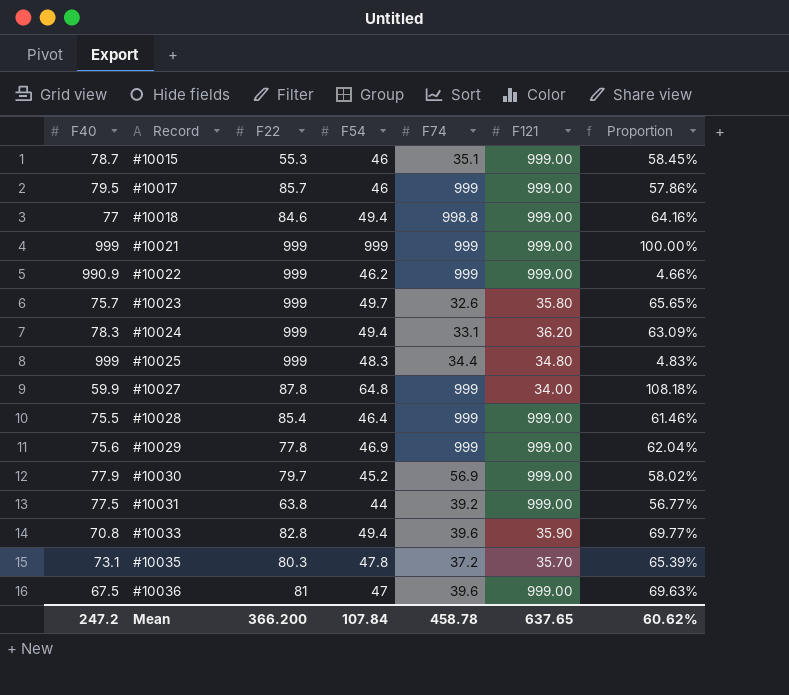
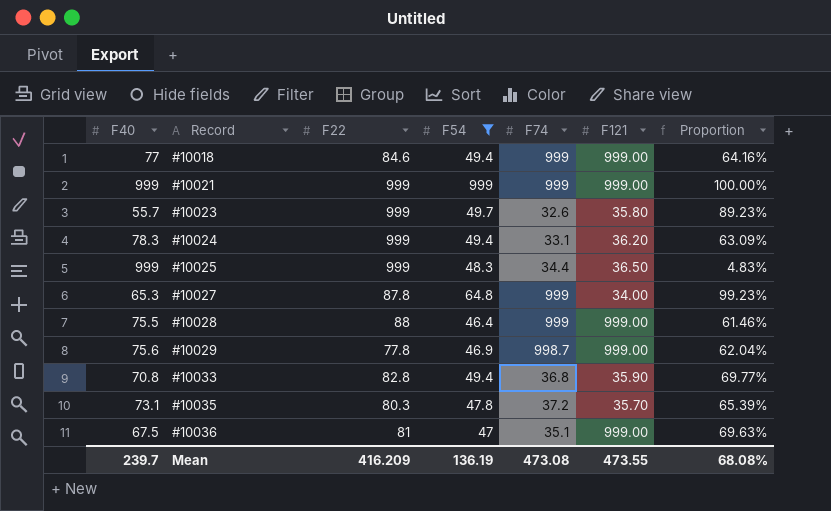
filter: none -> F54 >= 46.4
#10018 | F74: 998.8 -> 999
#10023 | F40: 75.7 -> 55.7
#10023 | Proportion: 65.65% -> 89.23%
#10025 | F121: 34.80 -> 36.50
#10027 | F40: 59.9 -> 65.3
#10027 | Proportion: 108.18% -> 99.23%
#10028 | F22: 85.4 -> 88
#10029 | F74: 999 -> 998.7
#10033 | F74: 39.6 -> 36.8
#10036 | F74: 39.6 -> 35.1
Mean | F40: 247.2 -> 239.7
Mean | F22: 366.200 -> 416.209
Mean | F54: 107.84 -> 136.19
Mean | F74: 458.78 -> 473.08
Mean | F121: 637.65 -> 473.55
Mean | Proportion: 60.62% -> 68.08%

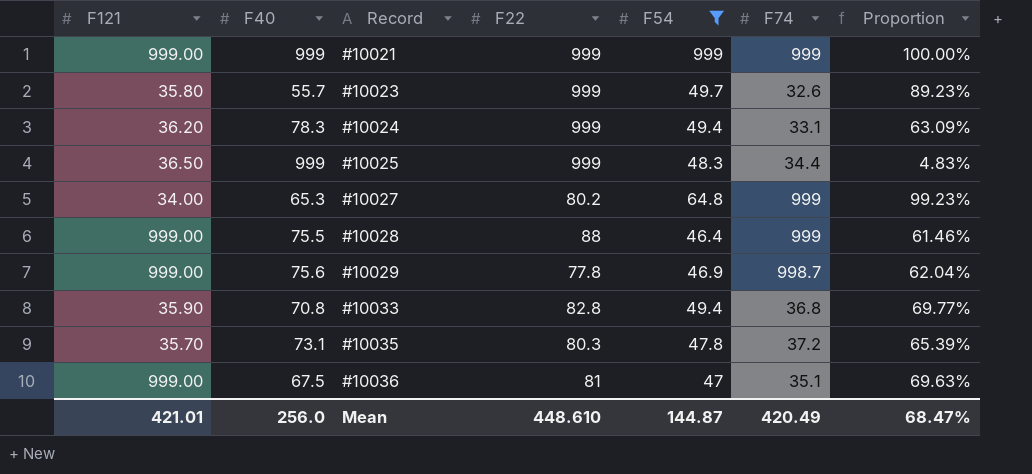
column F121 | position: 6 -> 1
row #10018: 77 | 84.6 | 49.4 | 999 | 999.00 | 64.16% -> none
#10027 | F22: 87.8 -> 80.2
Mean | F121: 473.55 -> 421.01
Mean | F40: 239.7 -> 256.0
Mean | F22: 416.209 -> 448.610
Mean | F54: 136.19 -> 144.87
Mean | F74: 473.08 -> 420.49
Mean | Proportion: 68.08% -> 68.47%

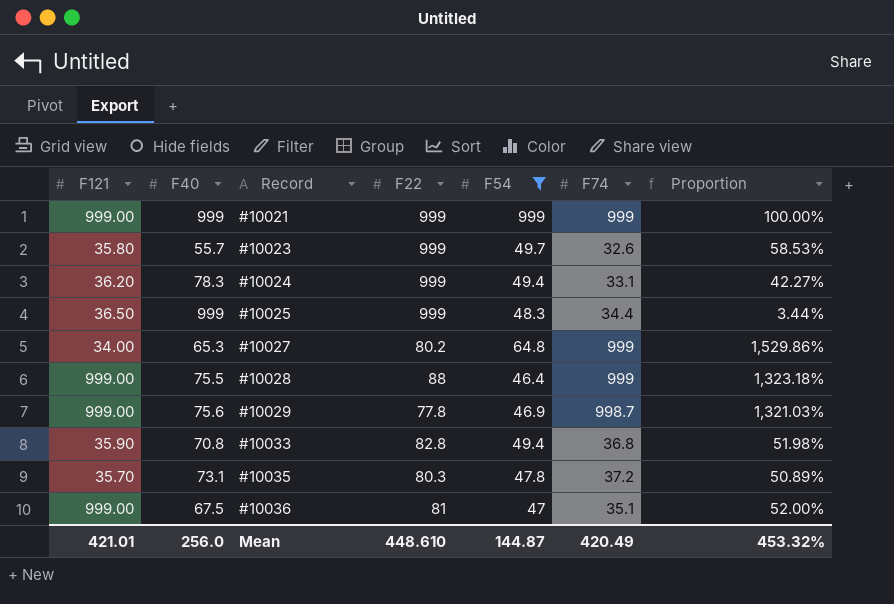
column Proportion | formula: [F54] / [F40] -> [F74] / [F40]
Mean | Proportion: 68.47% -> 453.32%

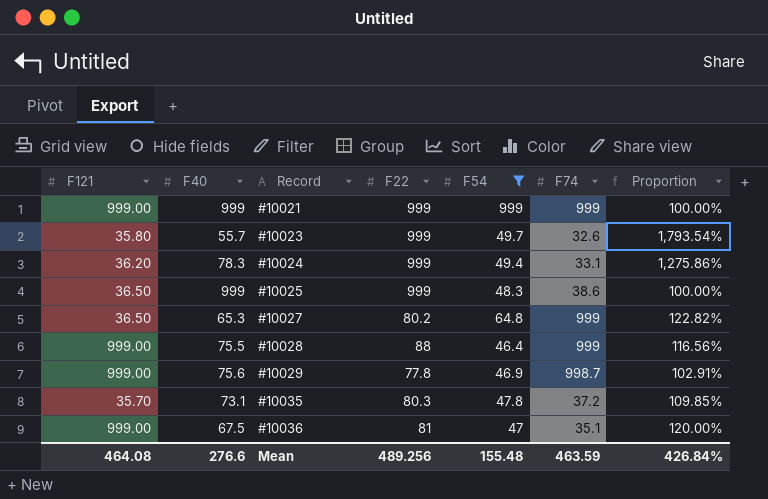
column Proportion | formula: [F74] / [F40] -> [F22] / [F40]
row #10033: 35.90 | 70.8 | 82.8 | 49.4 | 36.8 | 51.98% -> none
#10025 | F74: 34.4 -> 38.6
#10027 | F121: 34.00 -> 36.50
Mean | F121: 421.01 -> 464.08
Mean | F40: 256.0 -> 276.6
Mean | F22: 448.610 -> 489.256
Mean | F54: 144.87 -> 155.48
Mean | F74: 420.49 -> 463.59
Mean | Proportion: 453.32% -> 426.84%

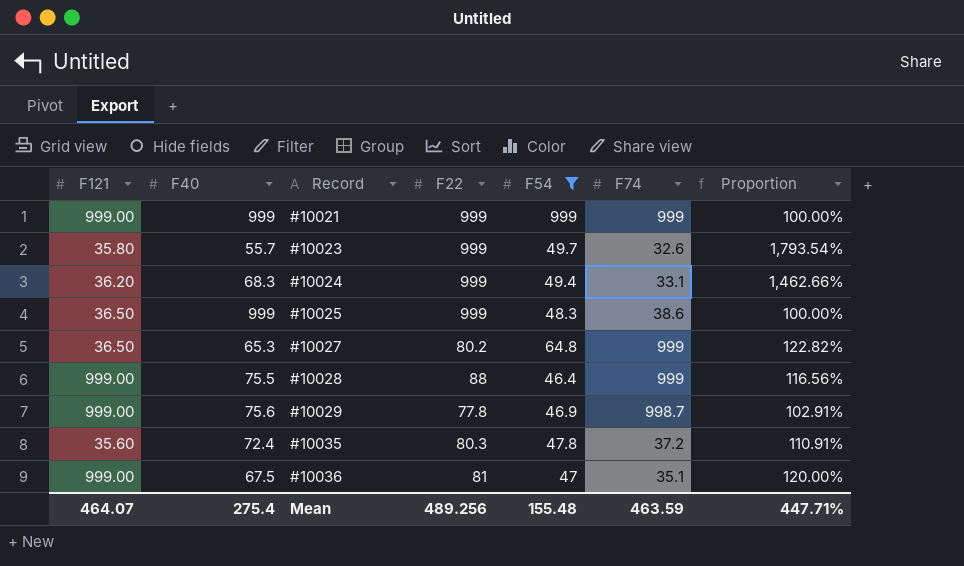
#10024 | F40: 78.3 -> 68.3
#10024 | Proportion: 1,275.86% -> 1,462.66%
#10035 | F121: 35.70 -> 35.60
#10035 | F40: 73.1 -> 72.4
#10035 | Proportion: 109.85% -> 110.91%
Mean | F121: 464.08 -> 464.07
Mean | F40: 276.6 -> 275.4
Mean | Proportion: 426.84% -> 447.71%

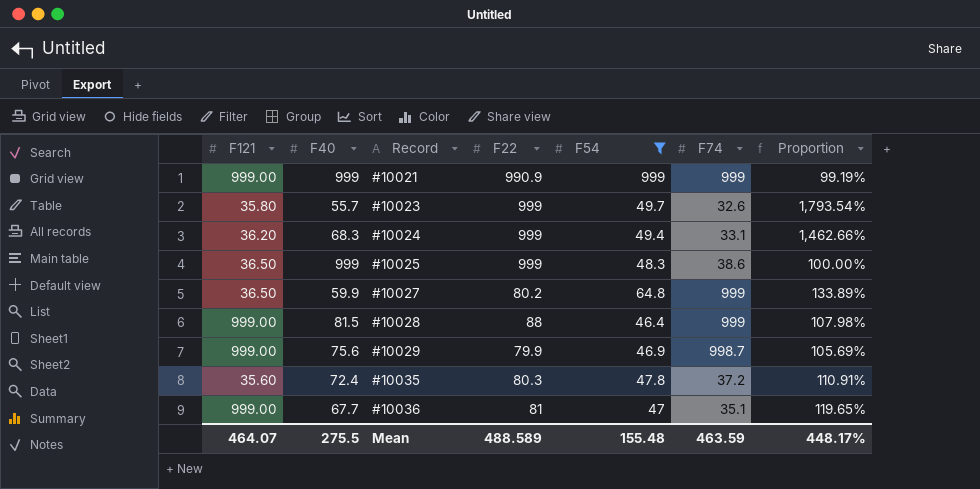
#10021 | F22: 999 -> 990.9
#10021 | Proportion: 100.00% -> 99.19%
#10027 | F40: 65.3 -> 59.9
#10027 | Proportion: 122.82% -> 133.89%
#10028 | F40: 75.5 -> 81.5
#10028 | Proportion: 116.56% -> 107.98%
#10029 | F22: 77.8 -> 79.9
#10029 | Proportion: 102.91% -> 105.69%
#10036 | F40: 67.5 -> 67.7
#10036 | Proportion: 120.00% -> 119.65%
Mean | F40: 275.4 -> 275.5
Mean | F22: 489.256 -> 488.589
Mean | Proportion: 447.71% -> 448.17%

